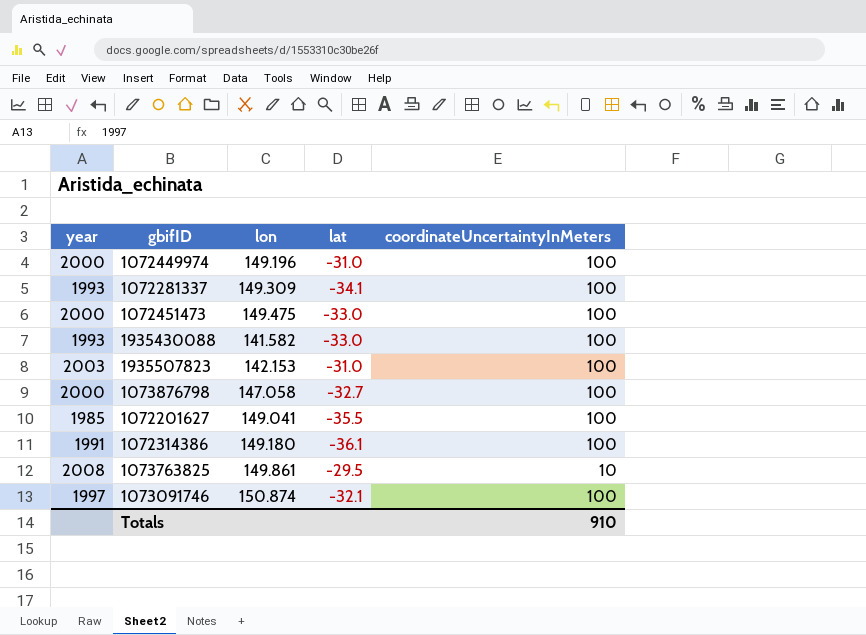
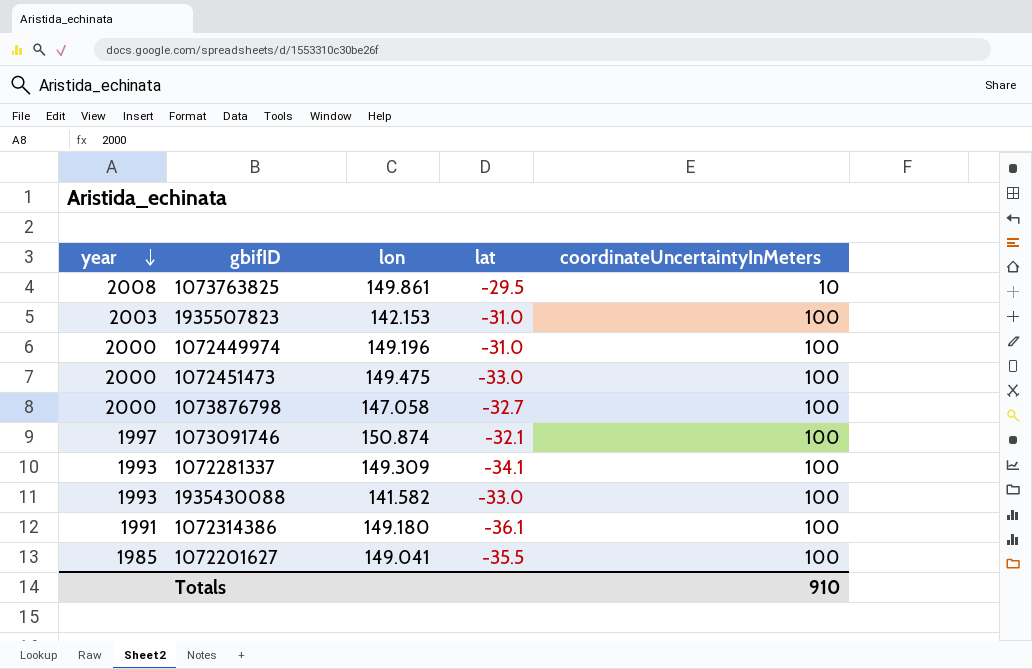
row order: none -> year descending

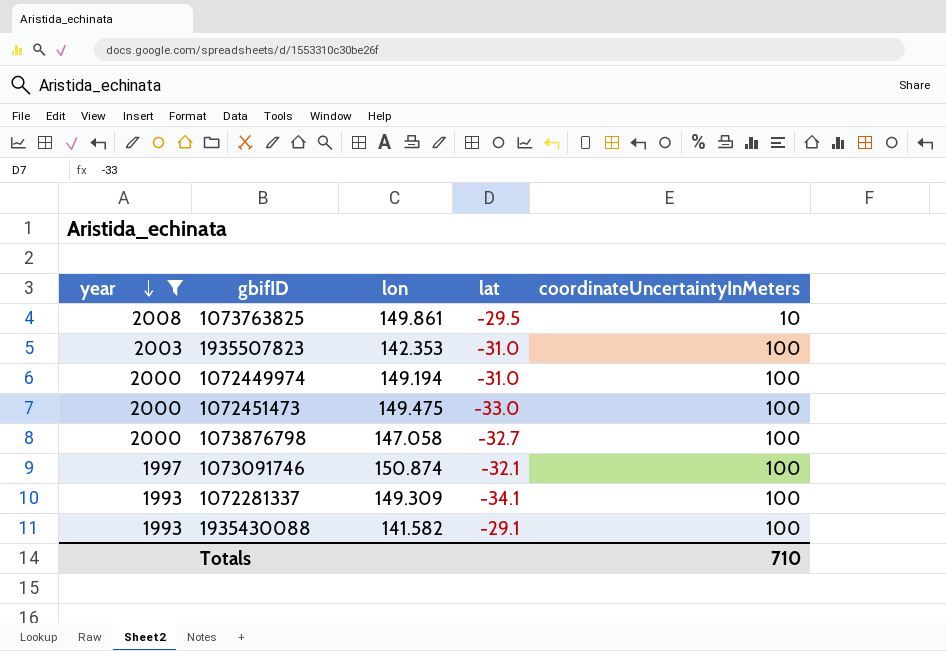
filter: none -> year >= 1993
1935507823 | lon: 142.153 -> 142.353
1072449974 | lon: 149.196 -> 149.194
1935430088 | lat: -33.0 -> -29.1
Totals | coordinateUncertaintyInMeters: 910 -> 710

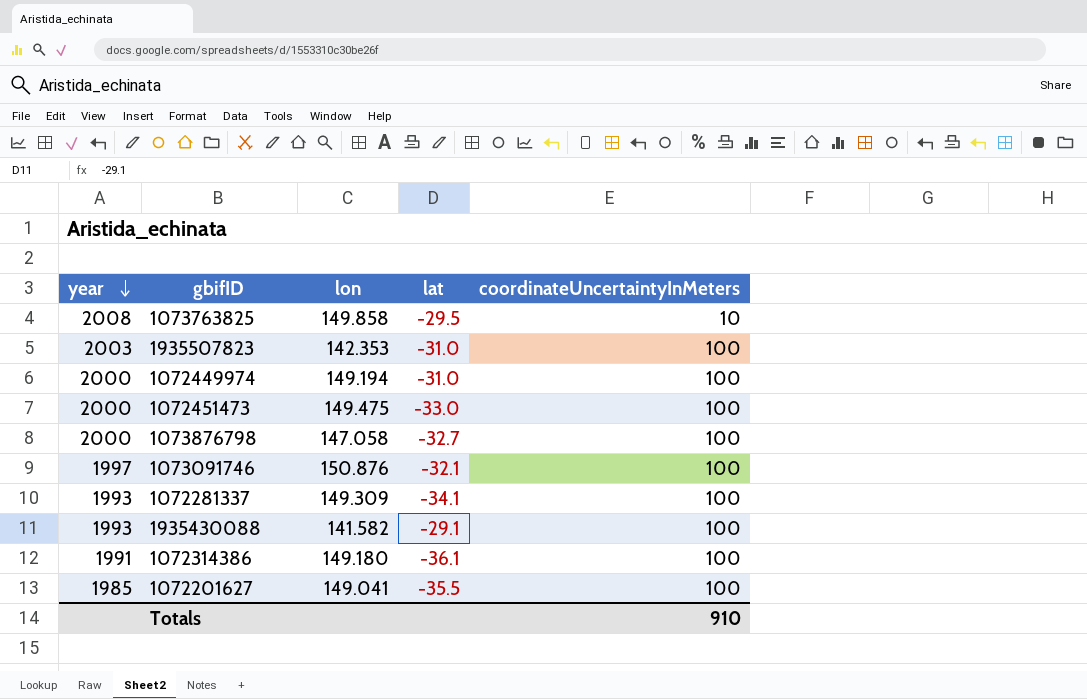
filter: year >= 1993 -> none
1073763825 | lon: 149.861 -> 149.858
1073091746 | lon: 150.874 -> 150.876
Totals | coordinateUncertaintyInMeters: 710 -> 910

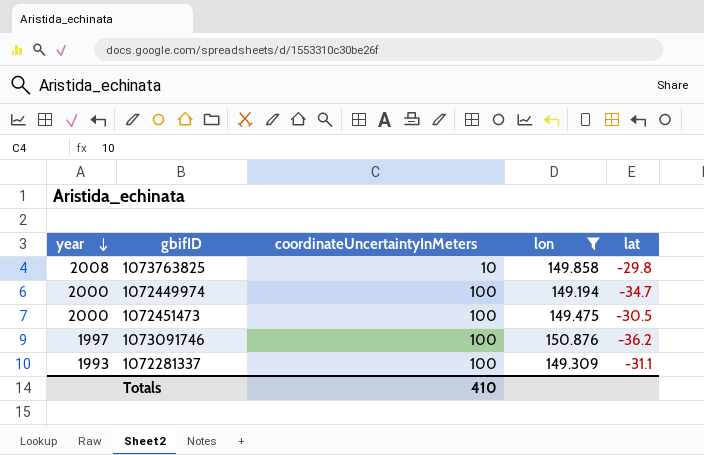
filter: none -> lon >= 149.194
column coordinateUncertaintyInMeters | position: 5 -> 3
1073763825 | lat: -29.5 -> -29.8
1072449974 | lat: -31.0 -> -34.7
1072451473 | lat: -33.0 -> -30.5
1073091746 | lat: -32.1 -> -36.2
1072281337 | lat: -34.1 -> -31.1
Totals | coordinateUncertaintyInMeters: 910 -> 410

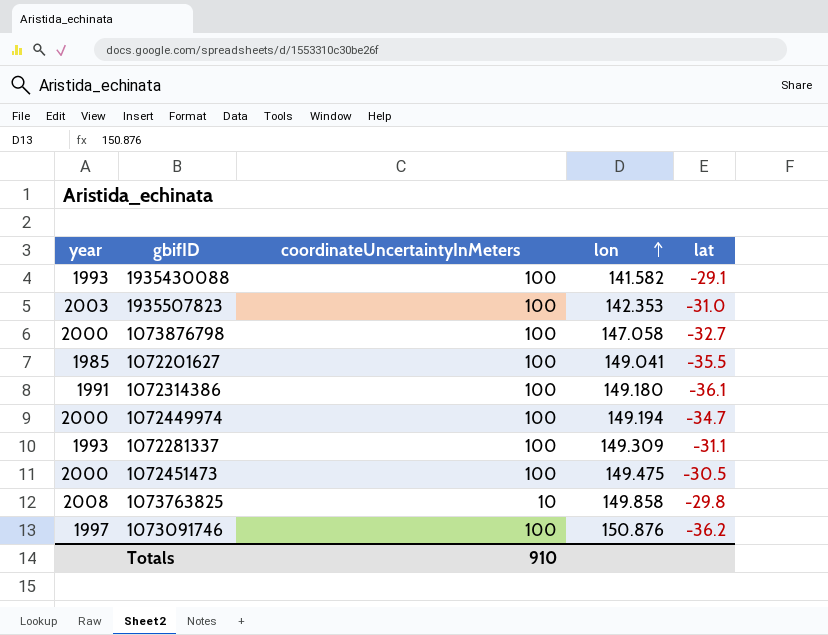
filter: lon >= 149.194 -> none
row order: year descending -> lon ascending
Totals | coordinateUncertaintyInMeters: 410 -> 910

